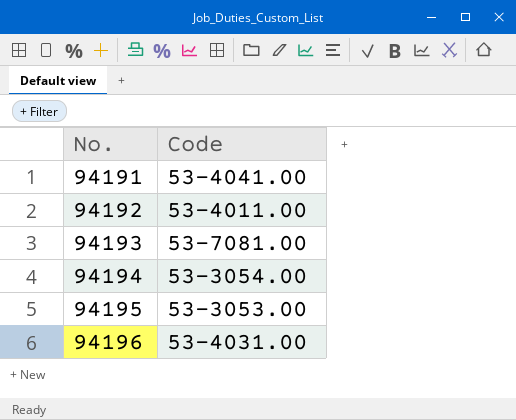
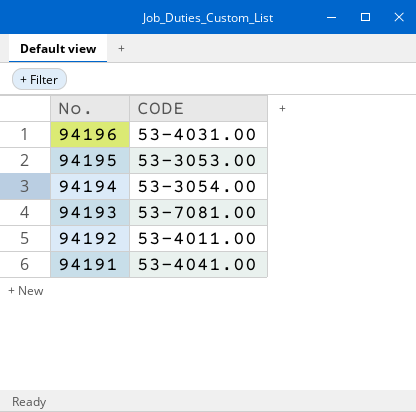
row order: No. ascending -> No. descending
column name: Code -> CODE

